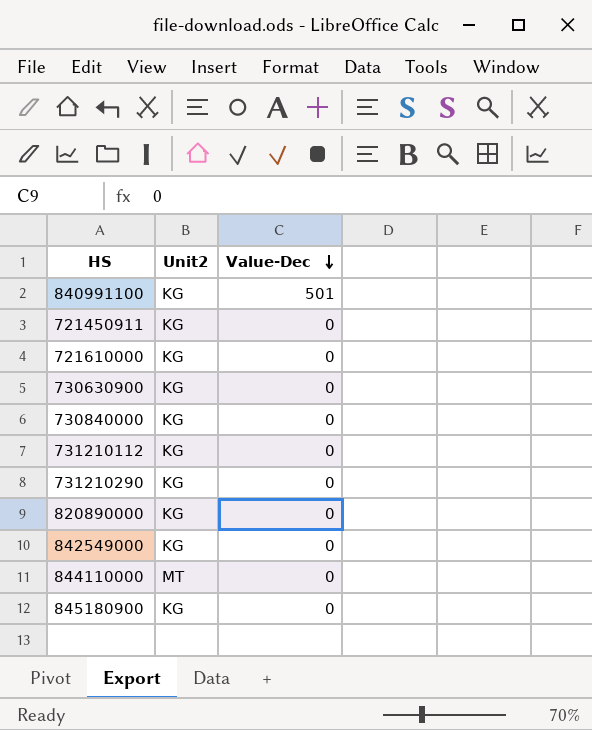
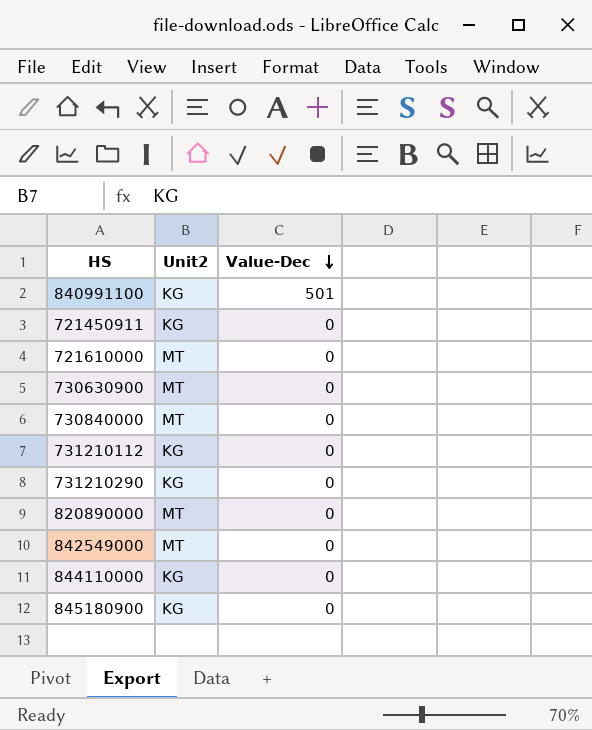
721610000 | Unit2: KG -> MT
730630900 | Unit2: KG -> MT
730840000 | Unit2: KG -> MT
820890000 | Unit2: KG -> MT
842549000 | Unit2: KG -> MT
844110000 | Unit2: MT -> KG

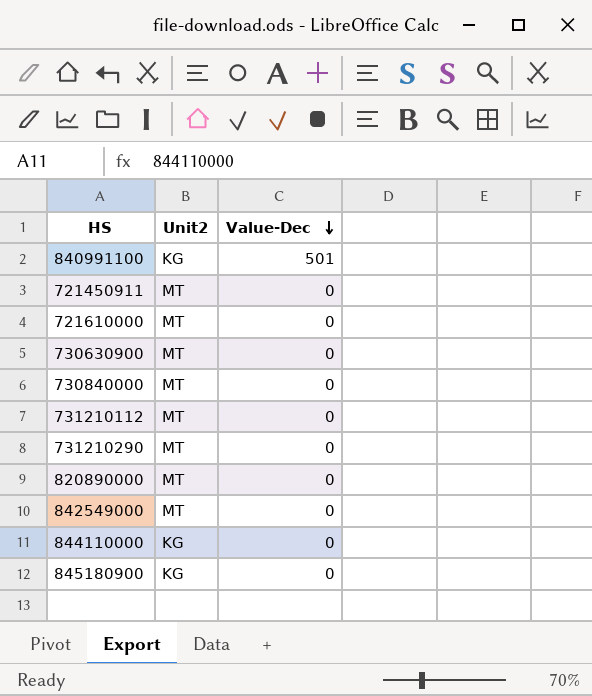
721450911 | Unit2: KG -> MT
731210112 | Unit2: KG -> MT
731210290 | Unit2: KG -> MT

